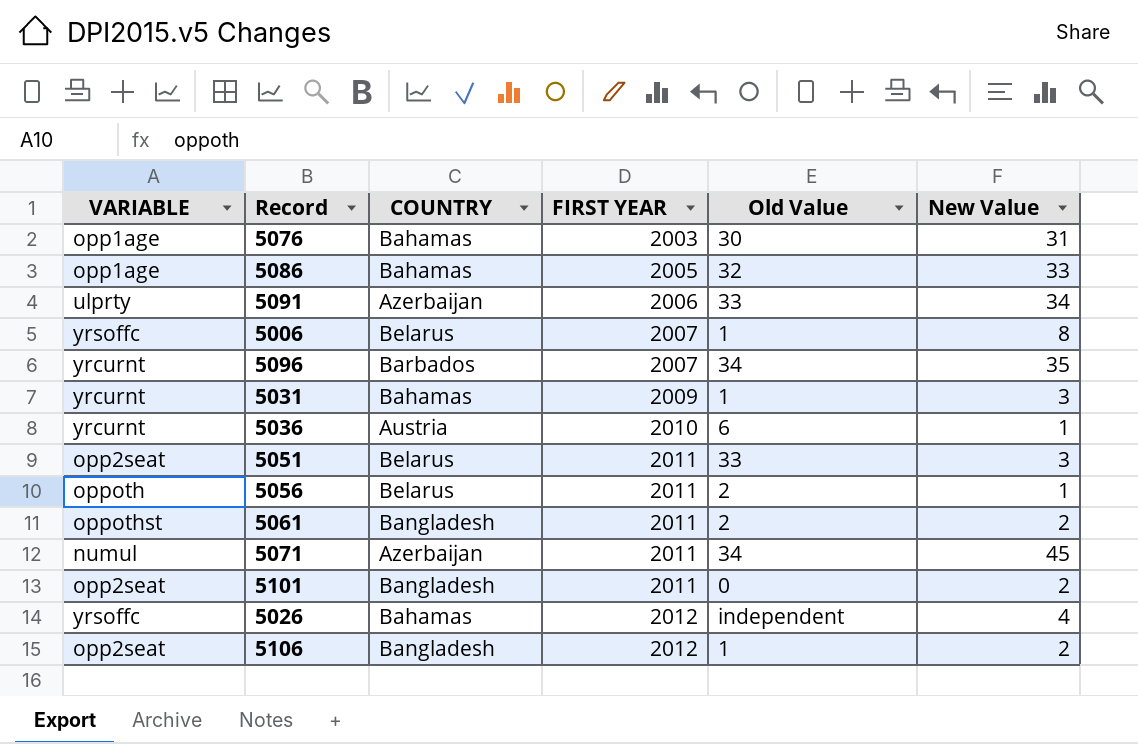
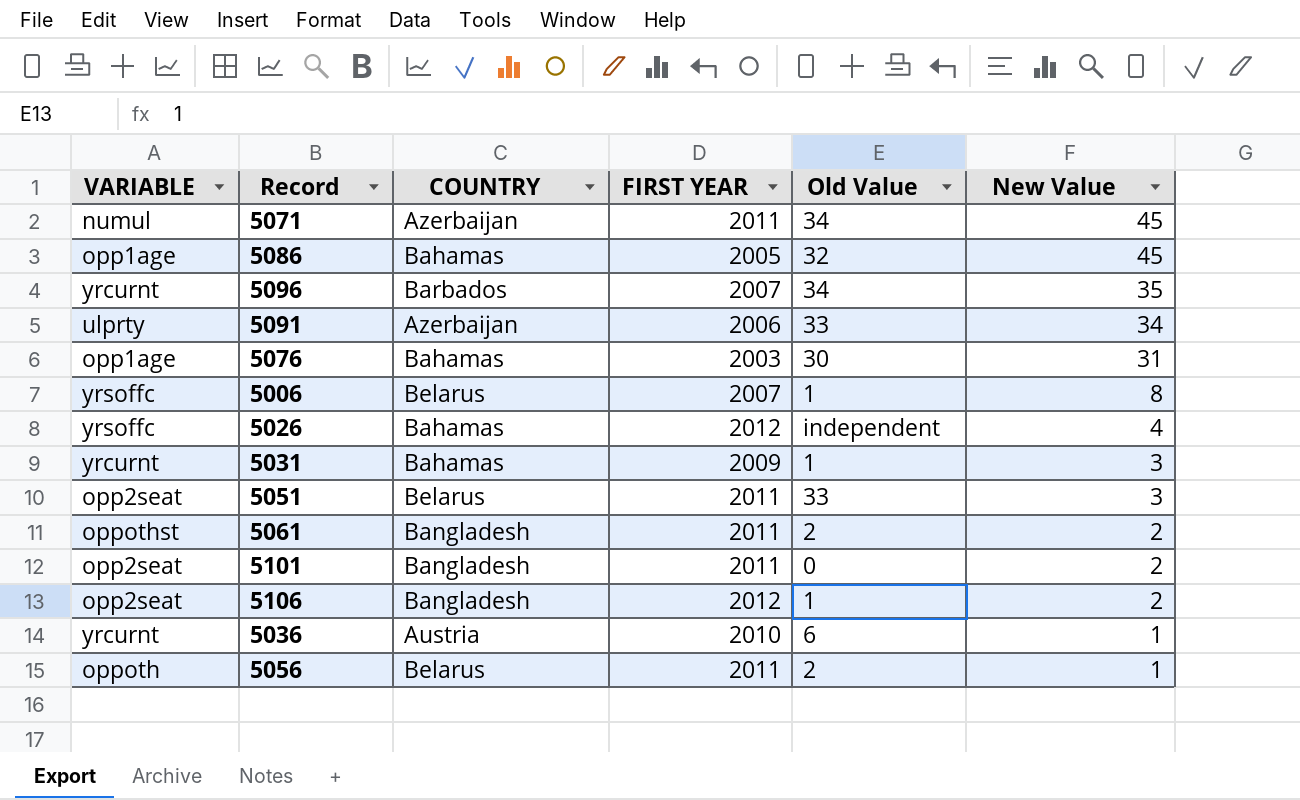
row order: FIRST YEAR ascending -> New Value descending
5086 | New Value: 33 -> 45

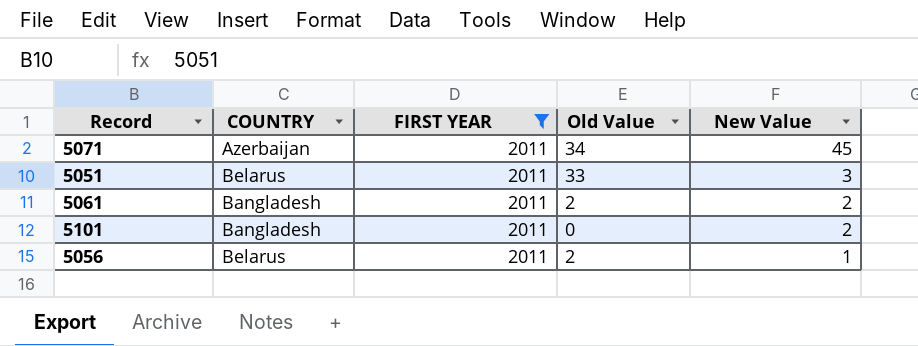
filter: none -> FIRST YEAR = 2011
column VARIABLE | position: 1 -> none

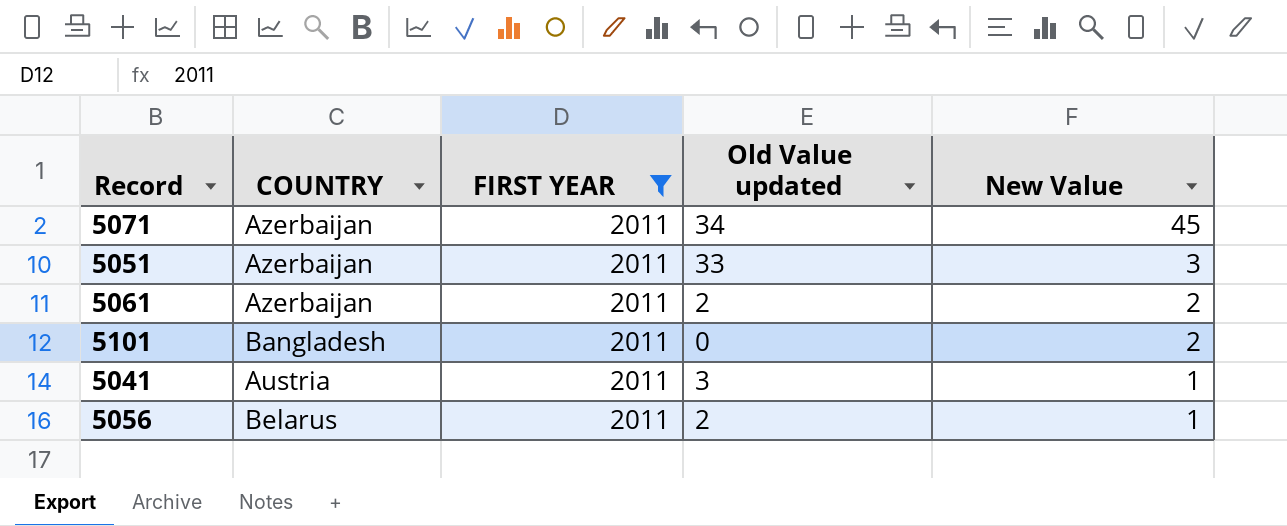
column name: Old Value -> Old Value updated
5051 | COUNTRY: Belarus -> Azerbaijan
5061 | COUNTRY: Bangladesh -> Azerbaijan
row 5041: none -> Austria | 2011 | 3 | 1

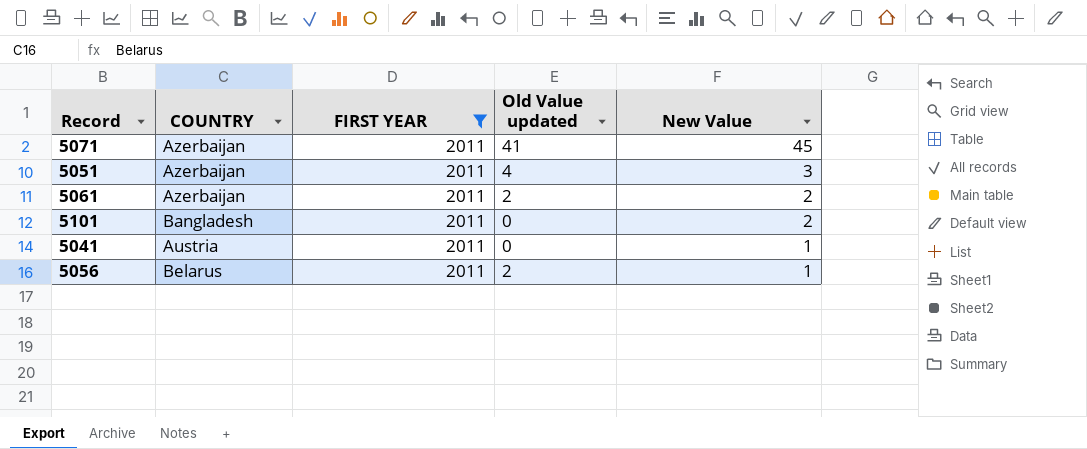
5071 | Old Value updated: 34 -> 41
5051 | Old Value updated: 33 -> 4
5041 | Old Value updated: 3 -> 0

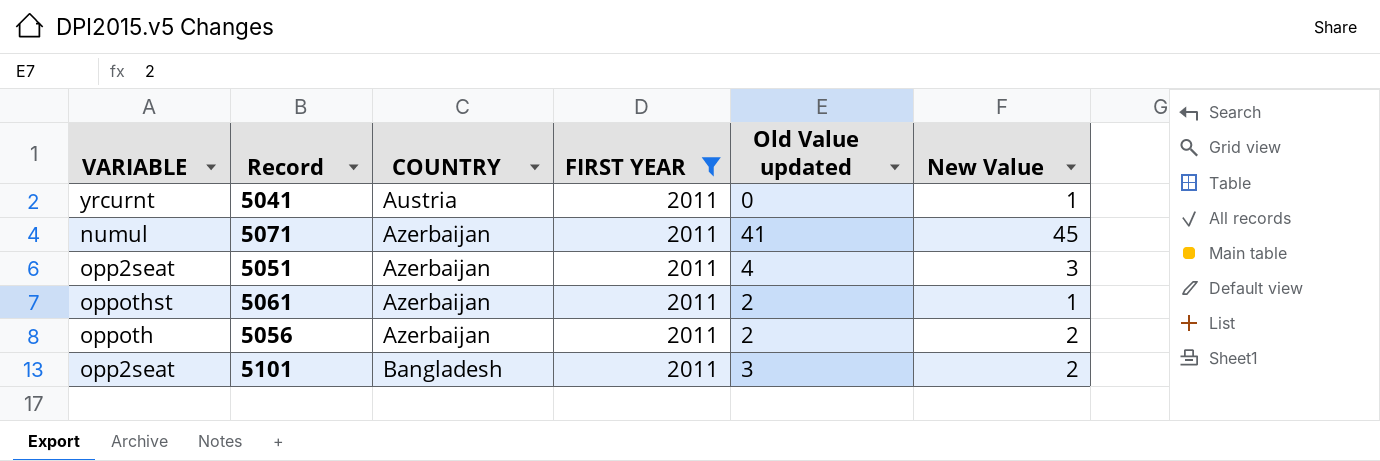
row order: New Value descending -> COUNTRY ascending
column VARIABLE | position: none -> 1
5061 | New Value: 2 -> 1
5056 | COUNTRY: Belarus -> Azerbaijan
5056 | New Value: 1 -> 2
5101 | Old Value updated: 0 -> 3

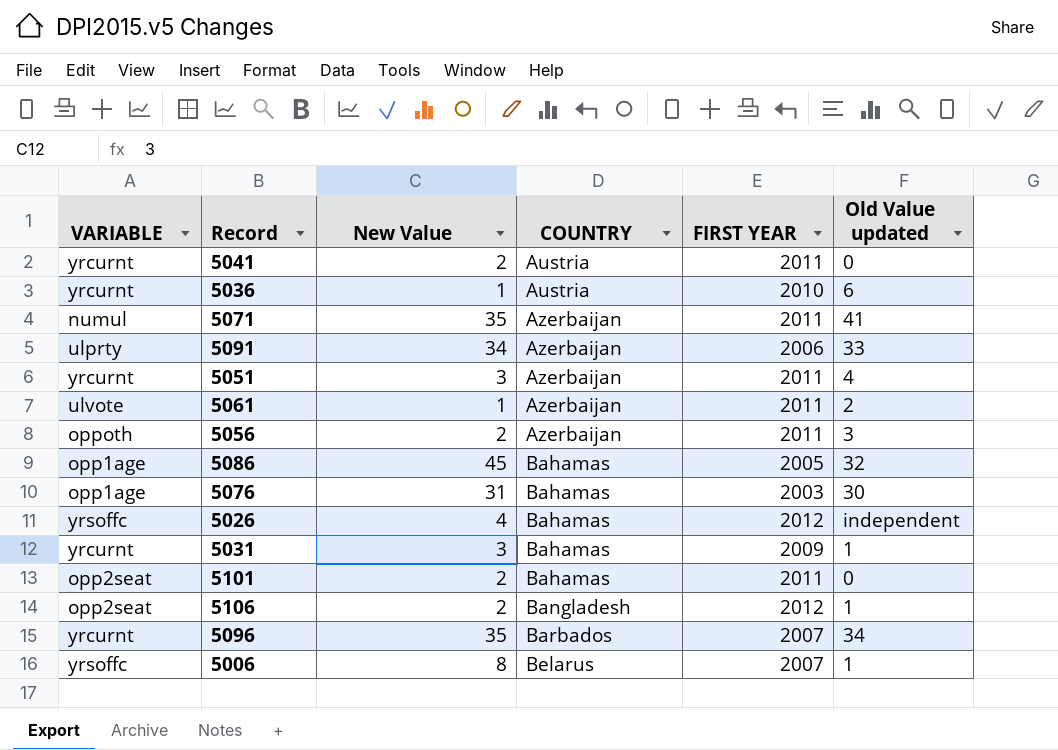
filter: FIRST YEAR = 2011 -> none
column New Value | position: 6 -> 3
5041 | New Value: 1 -> 2
5071 | New Value: 45 -> 35
5051 | VARIABLE: opp2seat -> yrcurnt
5061 | VARIABLE: oppothst -> ulvote
5056 | Old Value updated: 2 -> 3
5101 | COUNTRY: Bangladesh -> Bahamas
5101 | Old Value updated: 3 -> 0

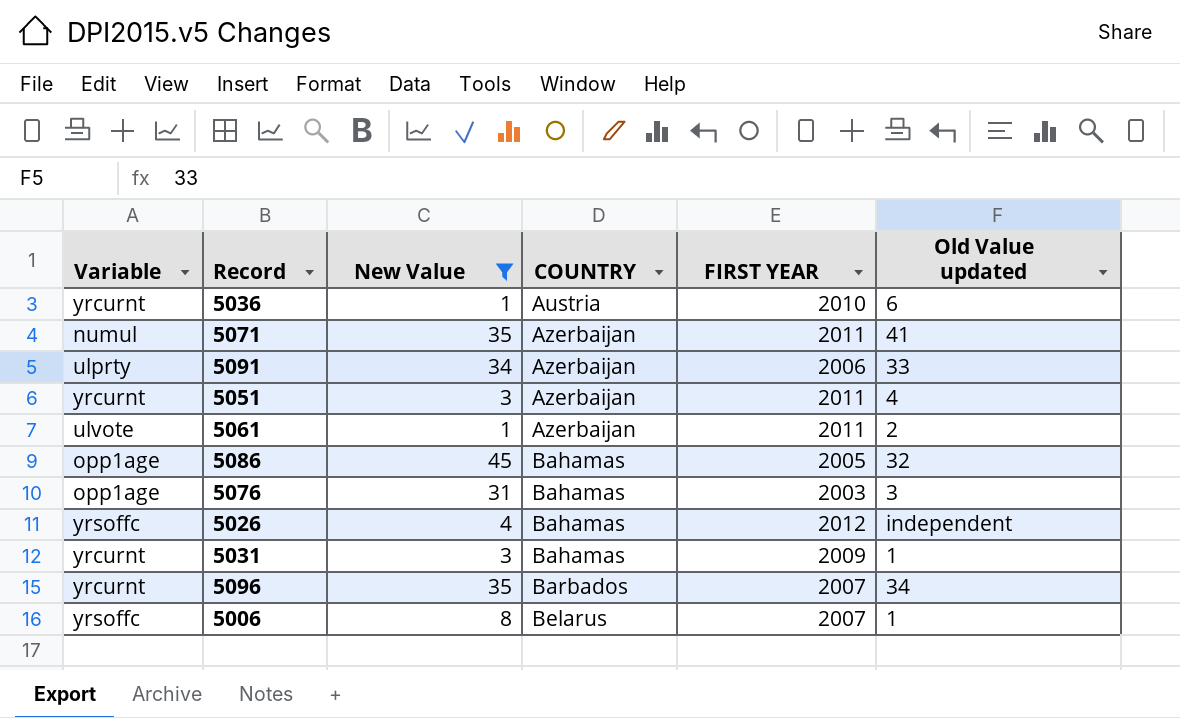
filter: none -> New Value != 2
column name: VARIABLE -> Variable
5076 | Old Value updated: 30 -> 3

